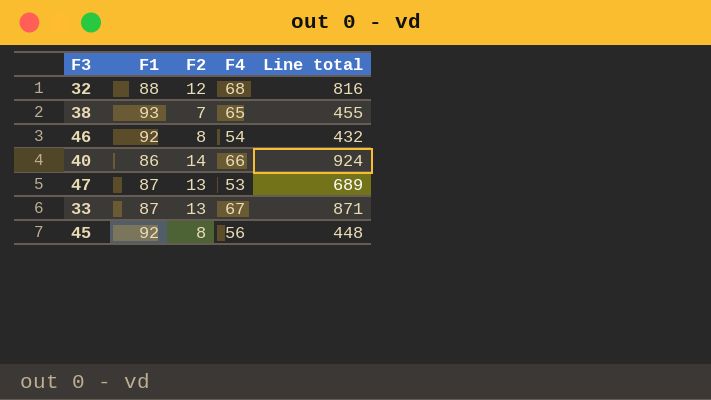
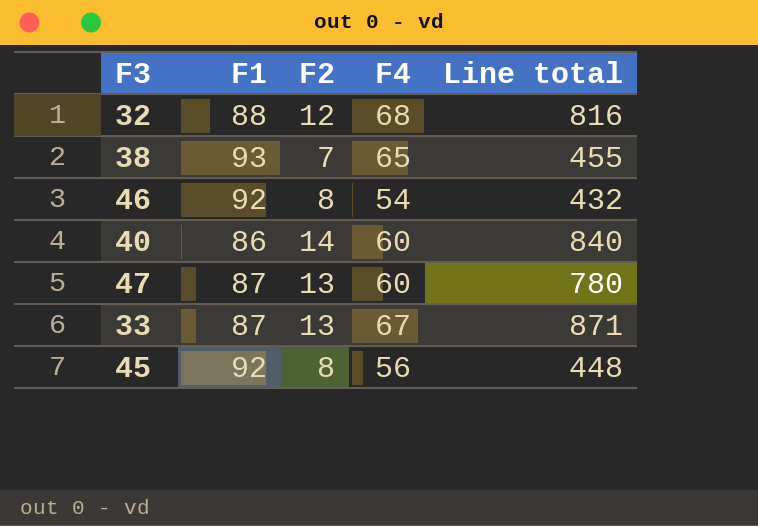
40 | F4: 66 -> 60
40 | Line total: 924 -> 840
47 | F4: 53 -> 60
47 | Line total: 689 -> 780

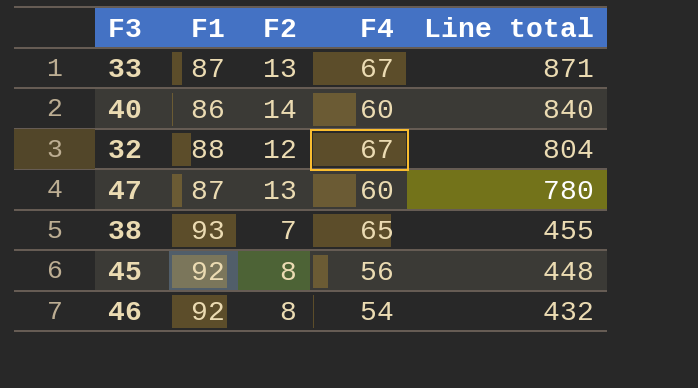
row order: none -> Line total descending
32 | F4: 68 -> 67
32 | Line total: 816 -> 804

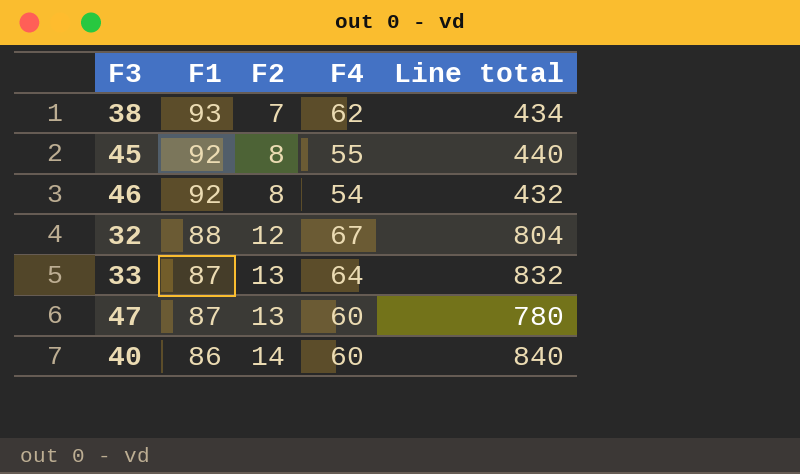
row order: Line total descending -> F1 descending
38 | F4: 65 -> 62
38 | Line total: 455 -> 434
45 | F4: 56 -> 55
45 | Line total: 448 -> 440
33 | F4: 67 -> 64
33 | Line total: 871 -> 832

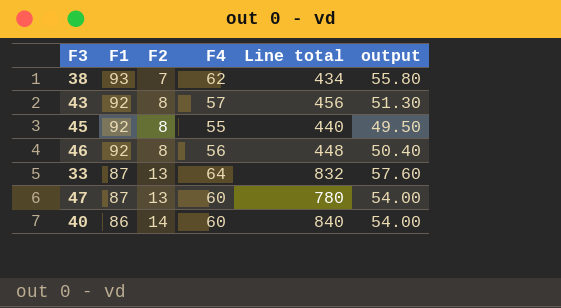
column output | formula: none -> [F4] * 0.9
row 32: 88 | 12 | 67 | 804 -> none
row 43: none -> 92 | 8 | 57 | 456 | 51.30
46 | F4: 54 -> 56
46 | Line total: 432 -> 448

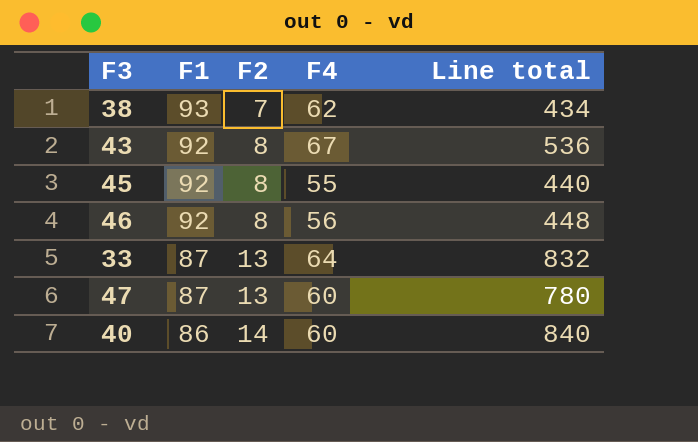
column output | formula: [F4] * 0.9 -> none
43 | F4: 57 -> 67
43 | Line total: 456 -> 536

